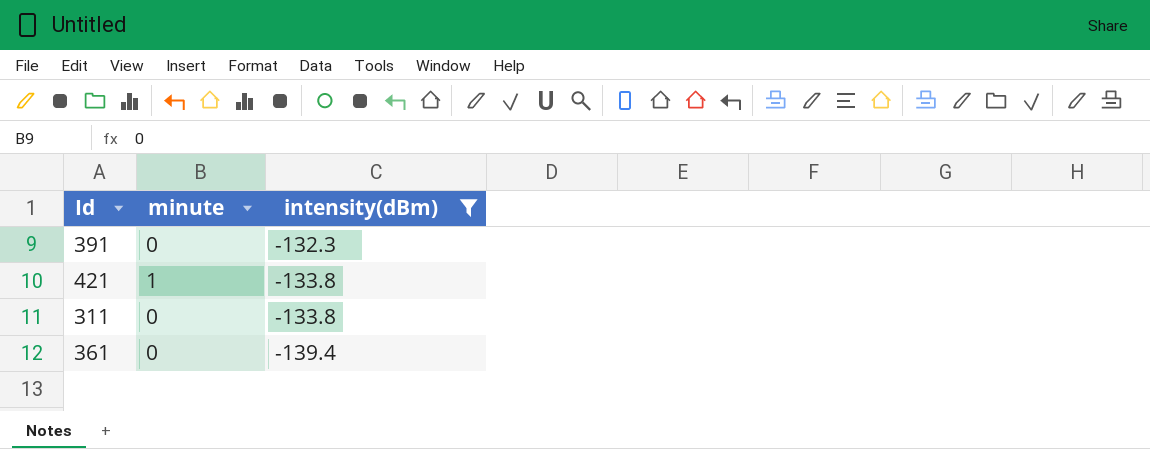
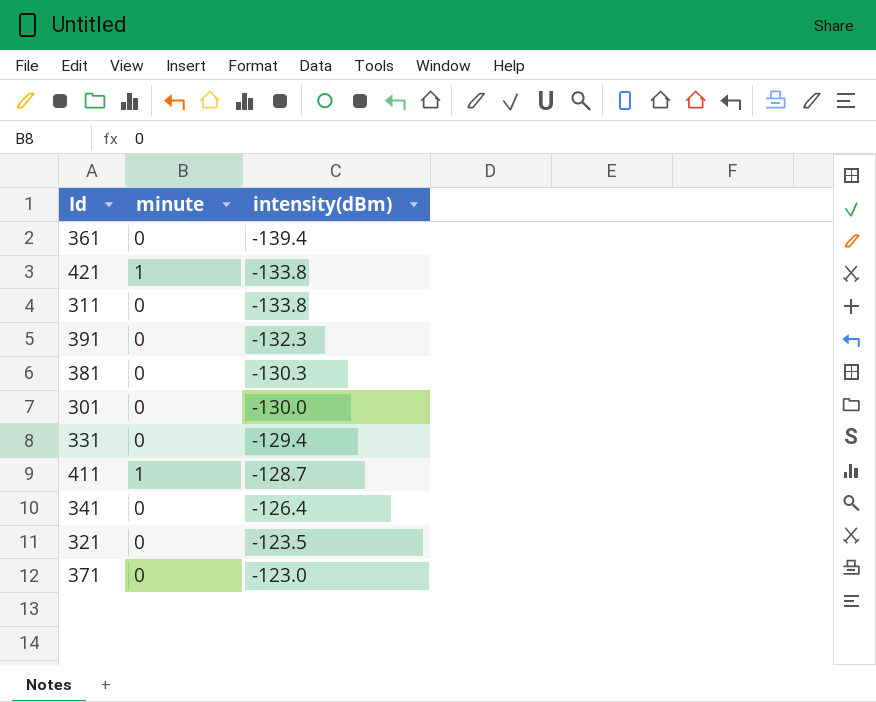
filter: intensity(dBm) <= -132.3 -> none
row order: intensity(dBm) descending -> intensity(dBm) ascending

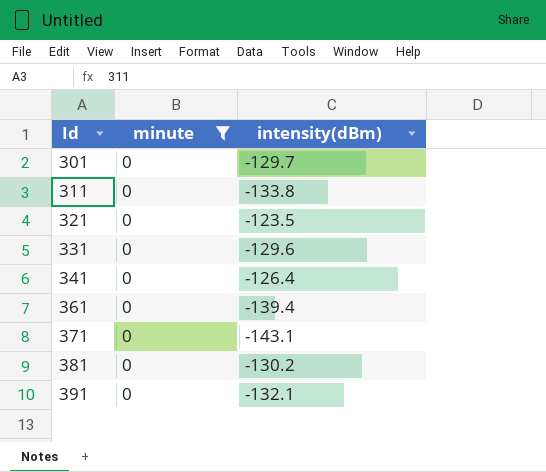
filter: none -> minute = 0
row order: intensity(dBm) ascending -> Id ascending
301 | intensity(dBm): -130.0 -> -129.7
331 | intensity(dBm): -129.4 -> -129.6
371 | intensity(dBm): -123.0 -> -143.1
381 | intensity(dBm): -130.3 -> -130.2
391 | intensity(dBm): -132.3 -> -132.1

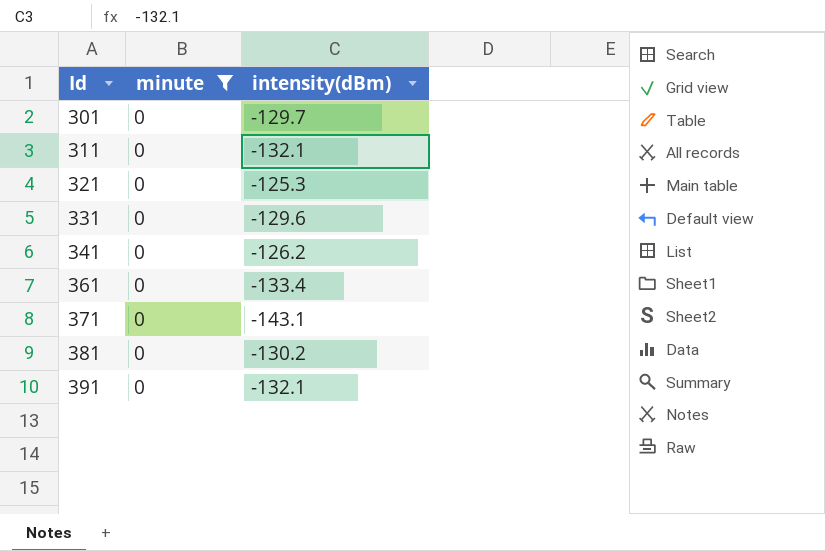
311 | intensity(dBm): -133.8 -> -132.1
321 | intensity(dBm): -123.5 -> -125.3
341 | intensity(dBm): -126.4 -> -126.2
361 | intensity(dBm): -139.4 -> -133.4

